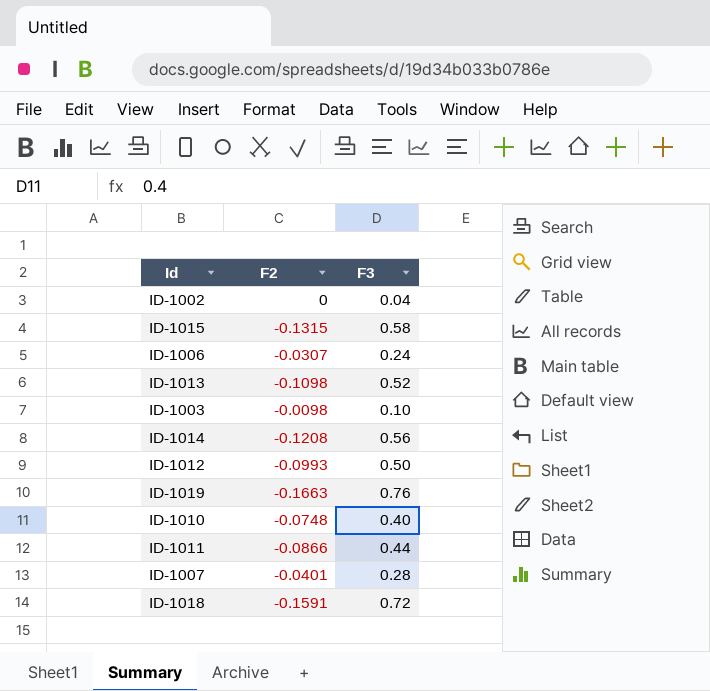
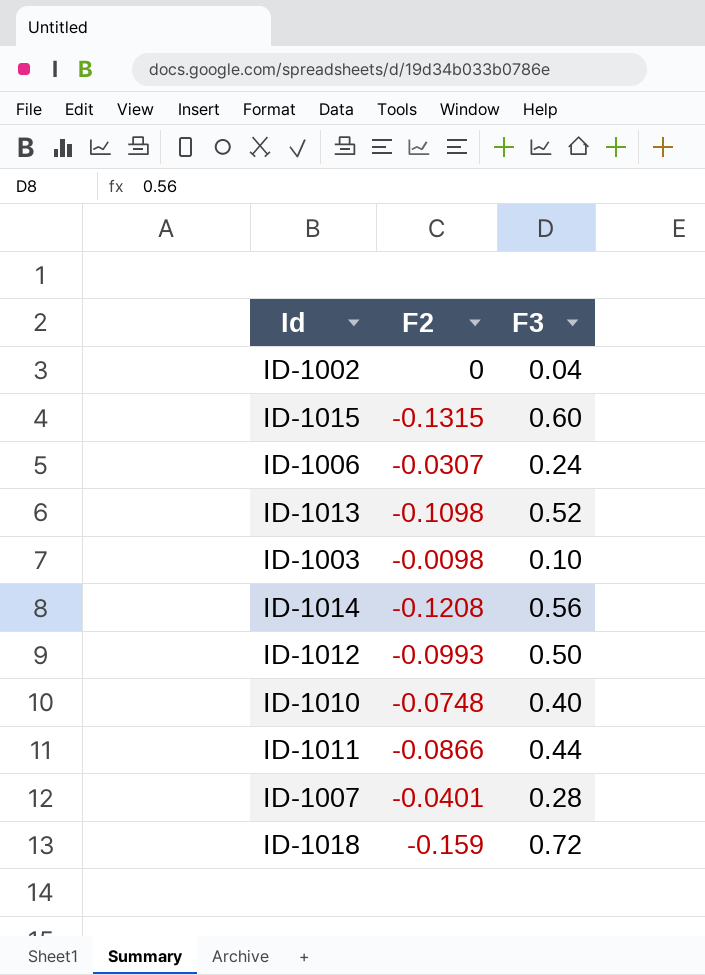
row ID-1019: -0.1663 | 0.76 -> none
ID-1015 | F3: 0.58 -> 0.60
ID-1018 | F2: -0.1591 -> -0.159

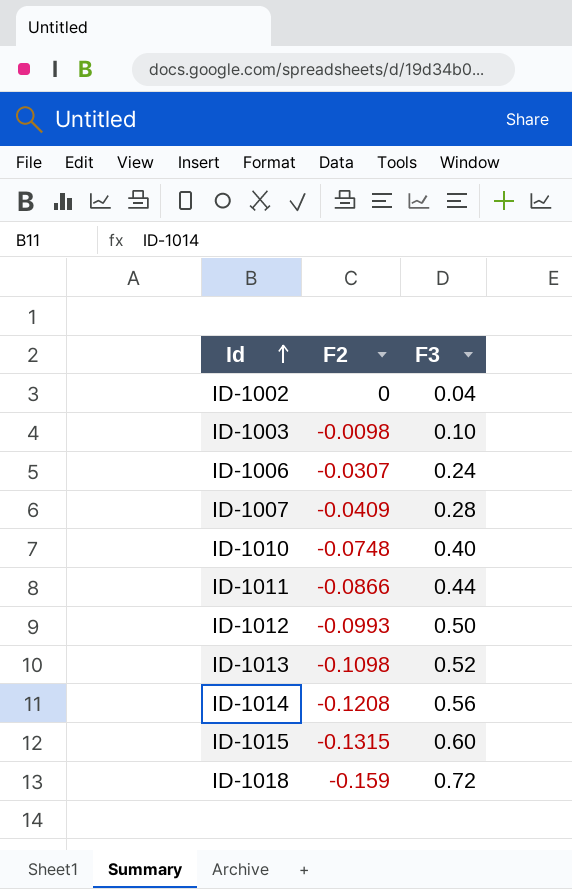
row order: none -> Id ascending
ID-1007 | F2: -0.0401 -> -0.0409

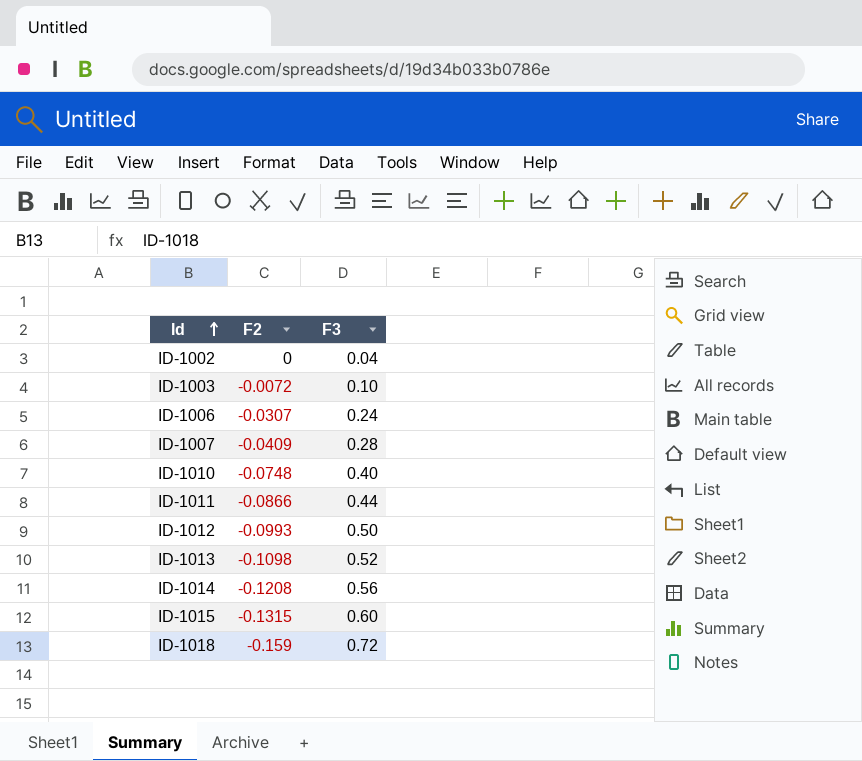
ID-1003 | F2: -0.0098 -> -0.0072

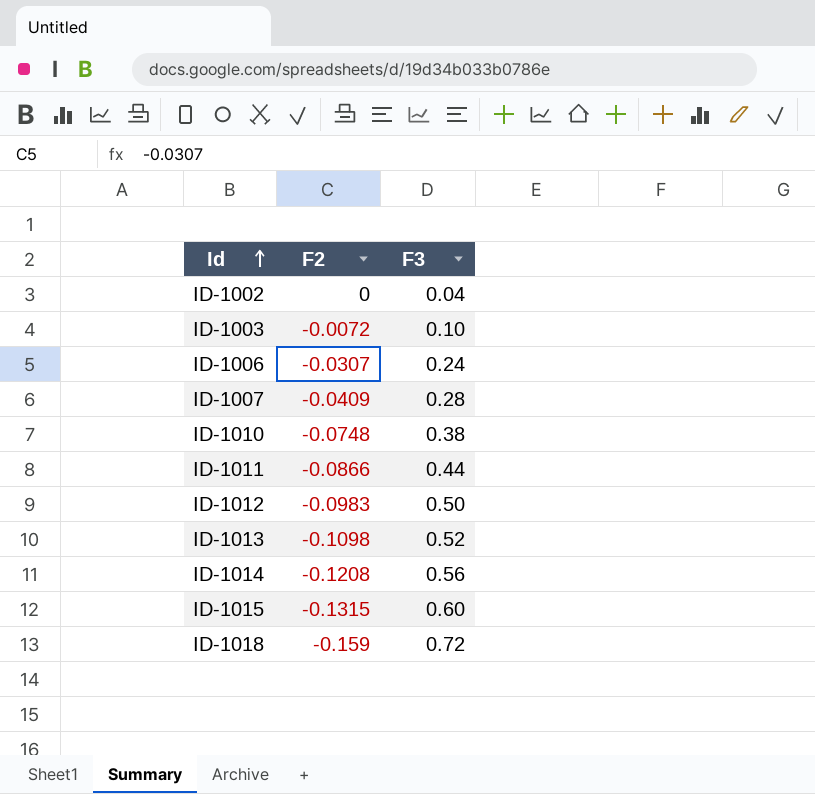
ID-1010 | F3: 0.40 -> 0.38
ID-1012 | F2: -0.0993 -> -0.0983

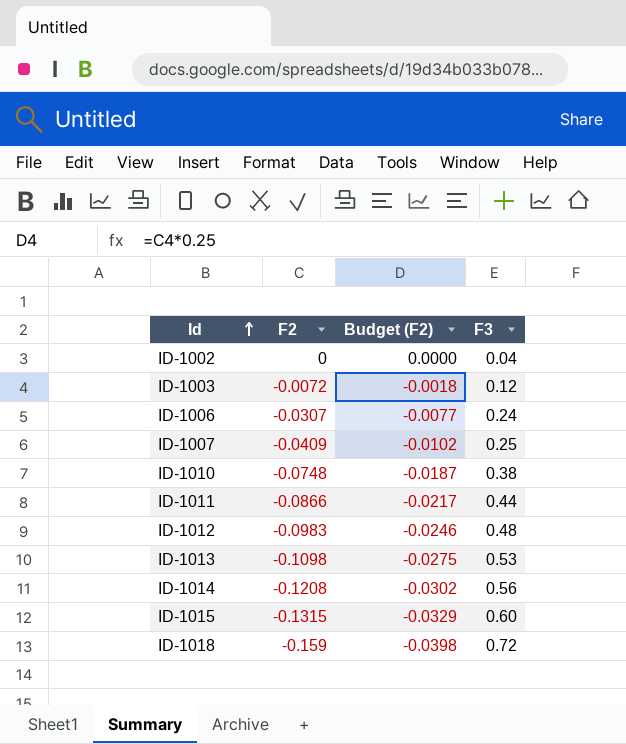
column Budget (F2) | formula: none -> [F2] * 0.25
ID-1003 | F3: 0.10 -> 0.12
ID-1007 | F3: 0.28 -> 0.25
ID-1012 | F3: 0.50 -> 0.48
ID-1013 | F3: 0.52 -> 0.53

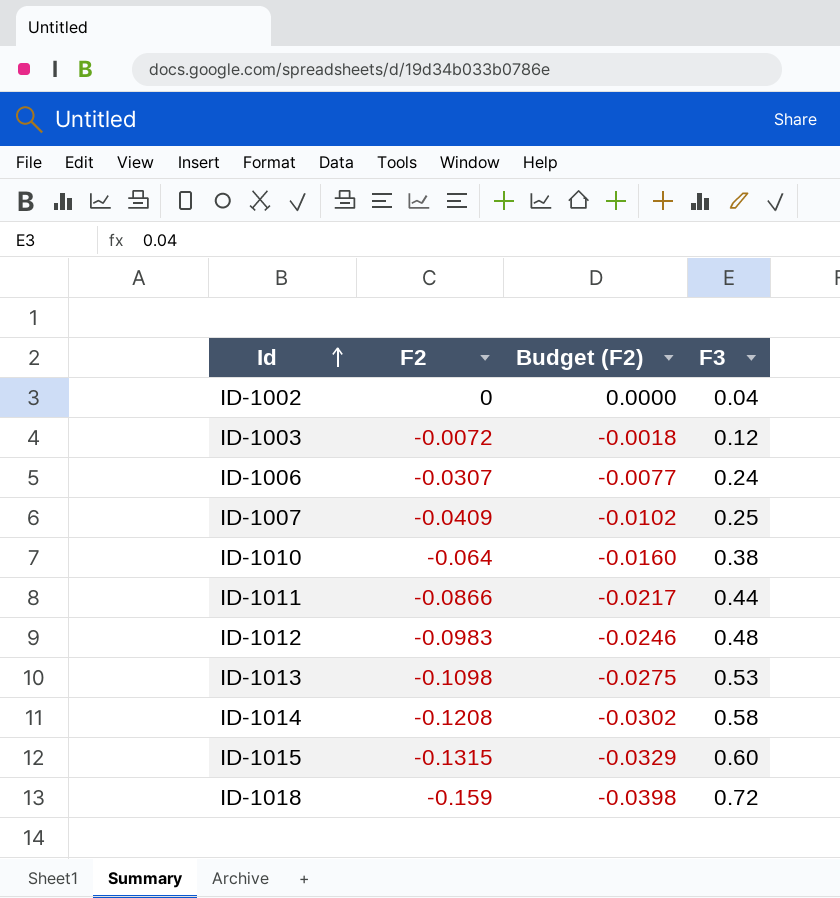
ID-1010 | F2: -0.0748 -> -0.064
ID-1010 | Budget (F2): -0.0187 -> -0.0160
ID-1014 | F3: 0.56 -> 0.58

